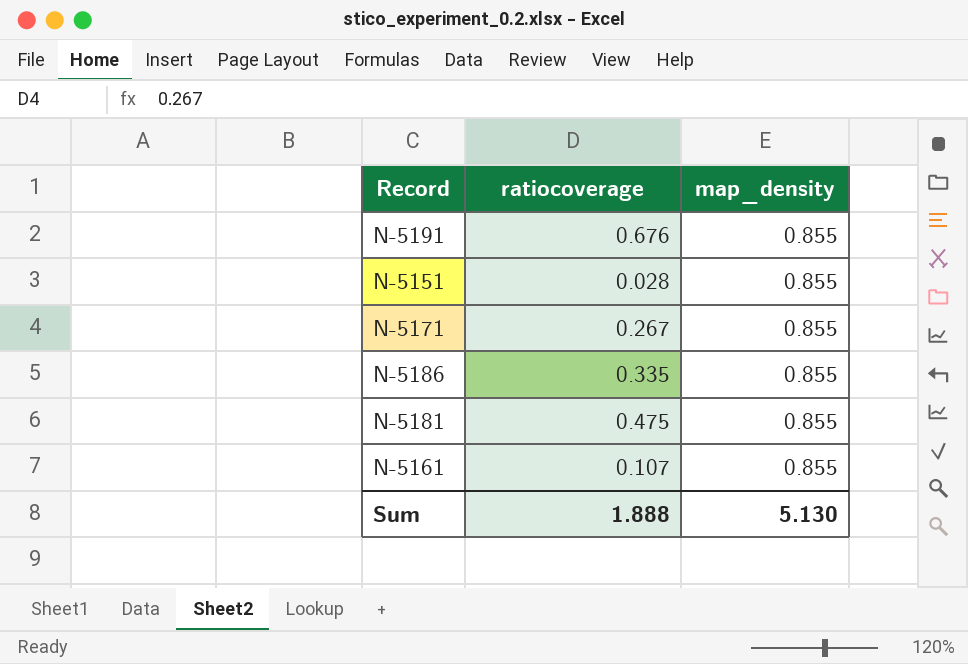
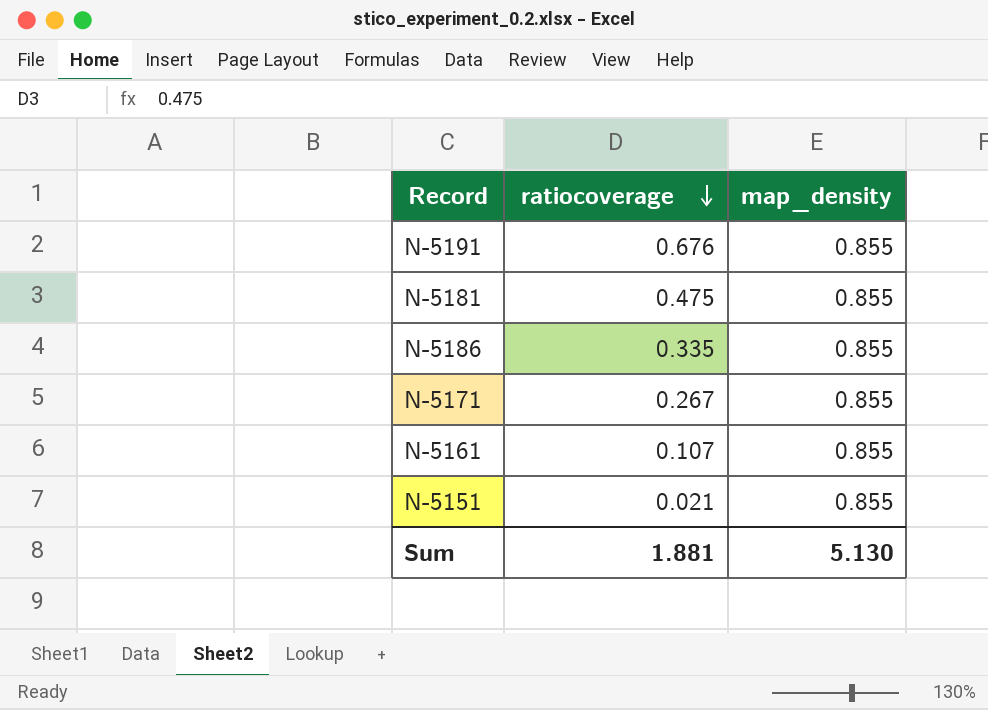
row order: none -> ratiocoverage descending
N-5151 | ratiocoverage: 0.028 -> 0.021
Sum | ratiocoverage: 1.888 -> 1.881

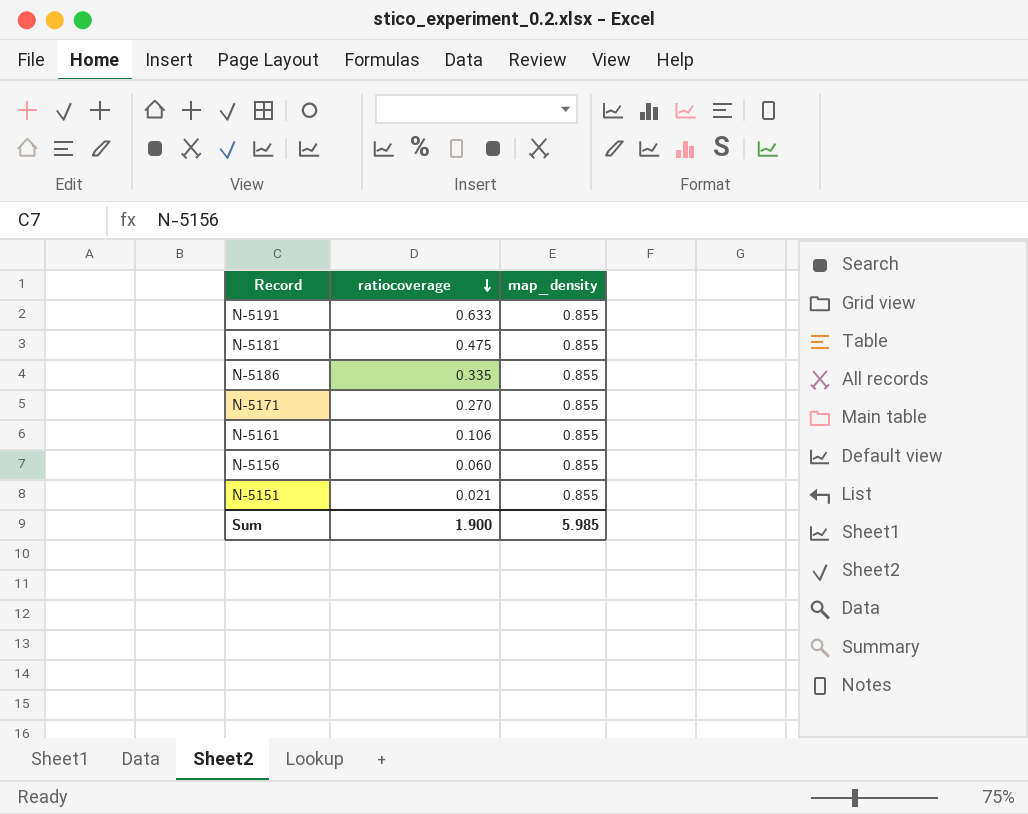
N-5191 | ratiocoverage: 0.676 -> 0.633
N-5171 | ratiocoverage: 0.267 -> 0.270
N-5161 | ratiocoverage: 0.107 -> 0.106
row N-5156: none -> 0.060 | 0.855
Sum | ratiocoverage: 1.881 -> 1.900
Sum | map_density: 5.130 -> 5.985

